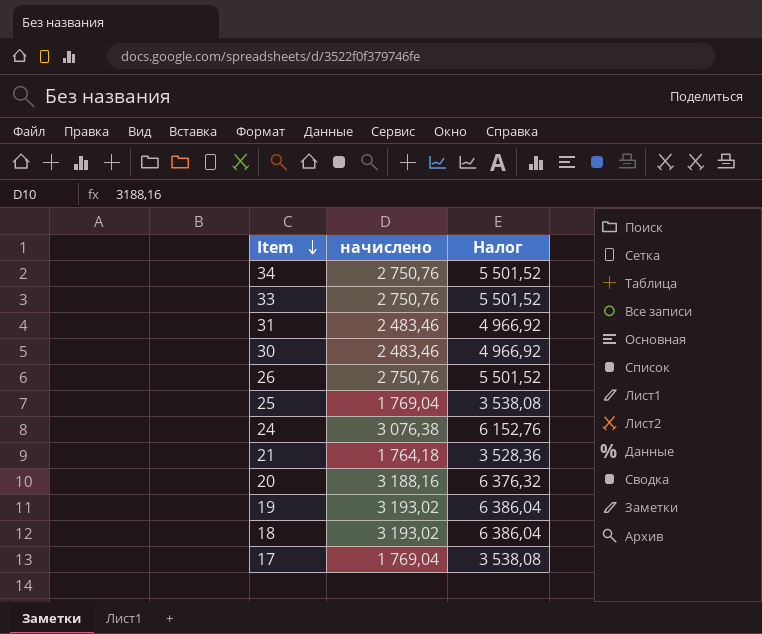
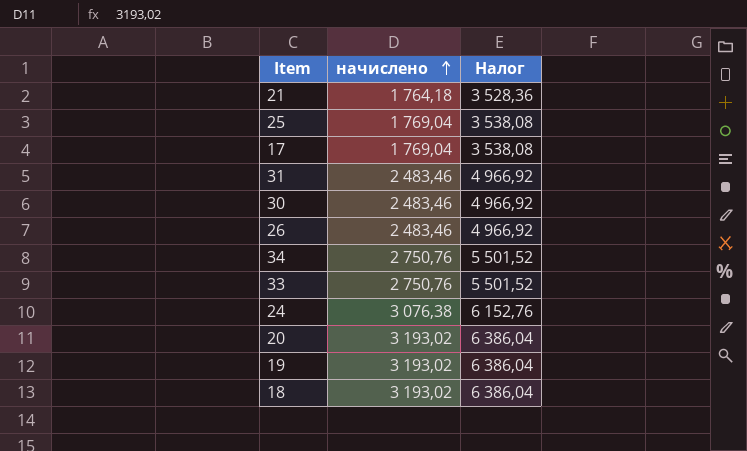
row order: Item descending -> начислено ascending
26 | начислено: 2 750,76 -> 2 483,46
26 | Налог: 5 501,52 -> 4 966,92
20 | начислено: 3 188,16 -> 3 193,02
20 | Налог: 6 376,32 -> 6 386,04

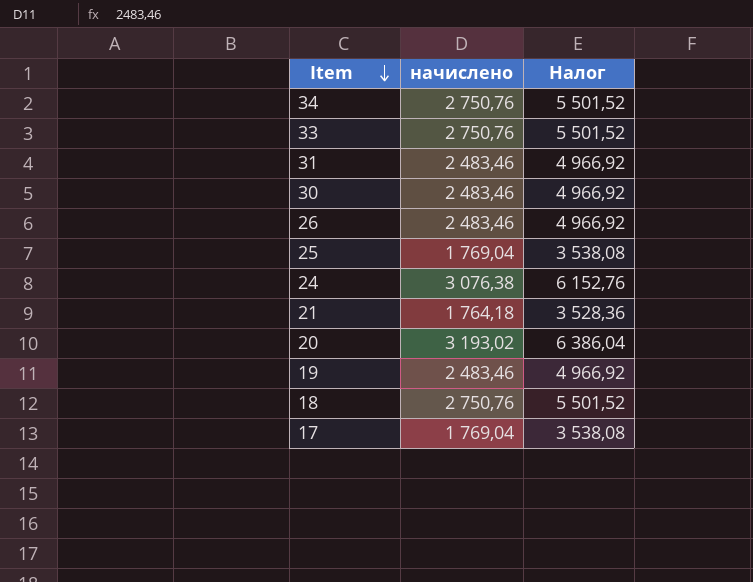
row order: начислено ascending -> Item descending
19 | начислено: 3 193,02 -> 2 483,46
19 | Налог: 6 386,04 -> 4 966,92
18 | начислено: 3 193,02 -> 2 750,76
18 | Налог: 6 386,04 -> 5 501,52

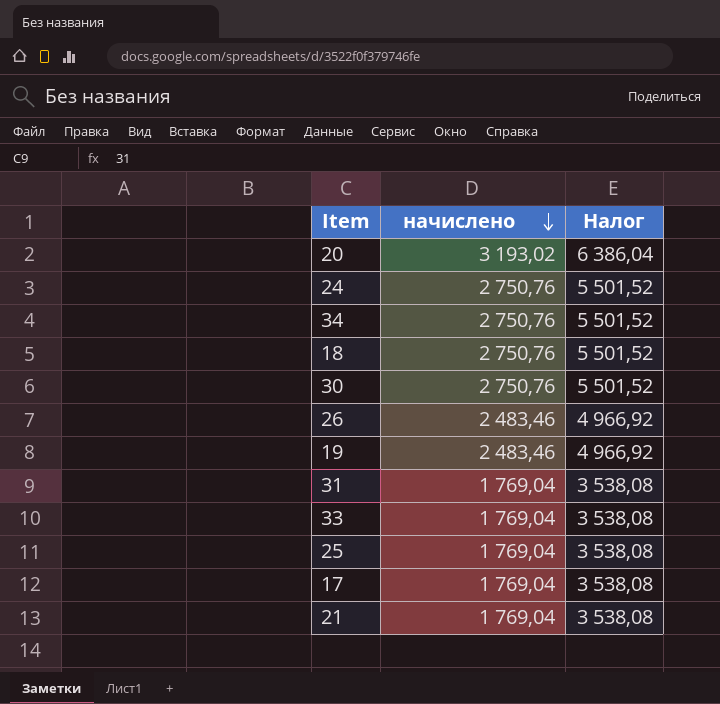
row order: Item descending -> начислено descending
24 | начислено: 3 076,38 -> 2 750,76
24 | Налог: 6 152,76 -> 5 501,52
30 | начислено: 2 483,46 -> 2 750,76
30 | Налог: 4 966,92 -> 5 501,52
31 | начислено: 2 483,46 -> 1 769,04
31 | Налог: 4 966,92 -> 3 538,08
33 | начислено: 2 750,76 -> 1 769,04
33 | Налог: 5 501,52 -> 3 538,08
21 | начислено: 1 764,18 -> 1 769,04
21 | Налог: 3 528,36 -> 3 538,08

